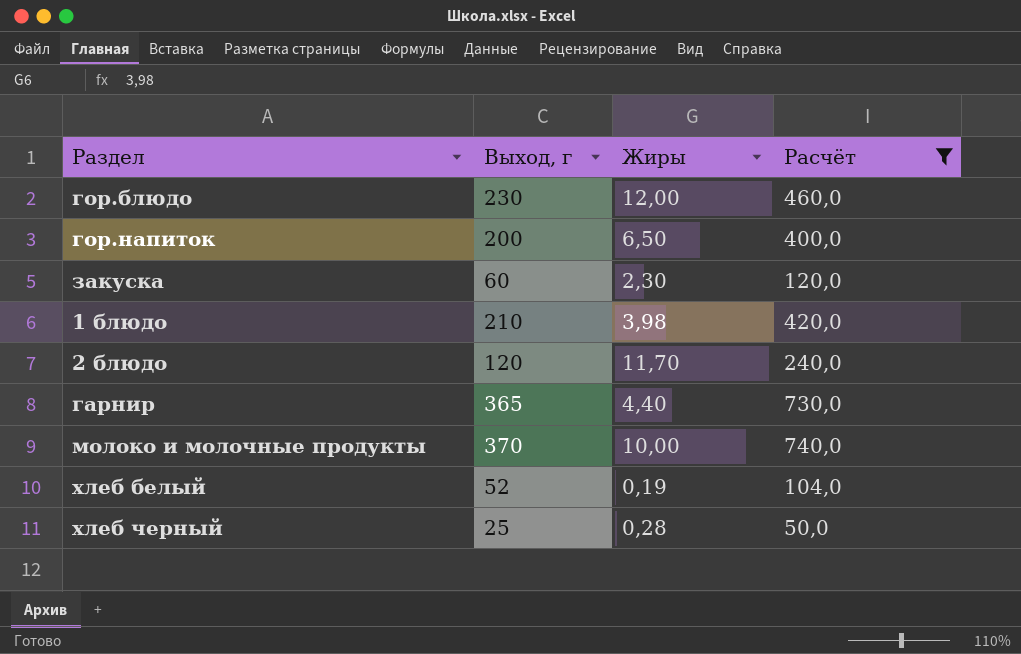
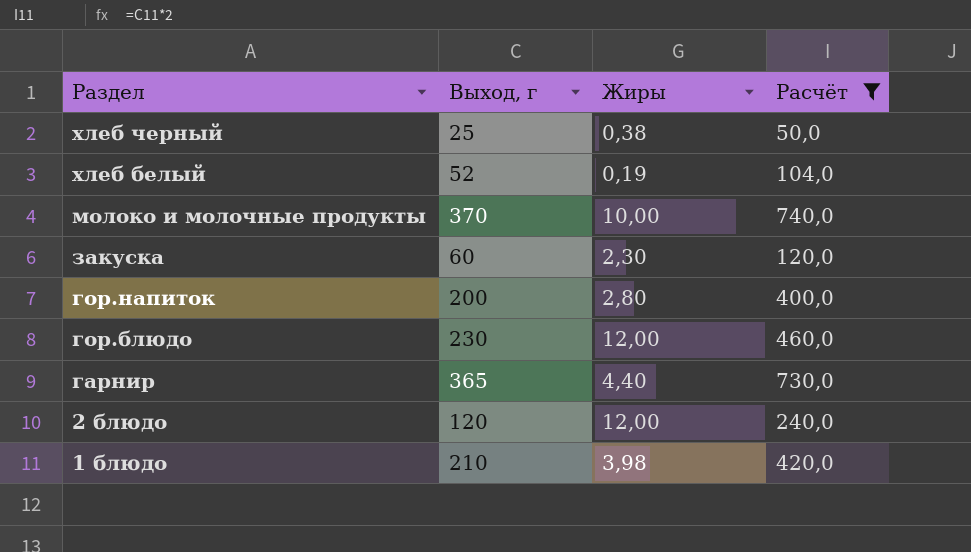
row order: none -> Раздел descending
хлеб черный | Жиры: 0,28 -> 0,38
гор.напиток | Жиры: 6,50 -> 2,80
2 блюдо | Жиры: 11,70 -> 12,00

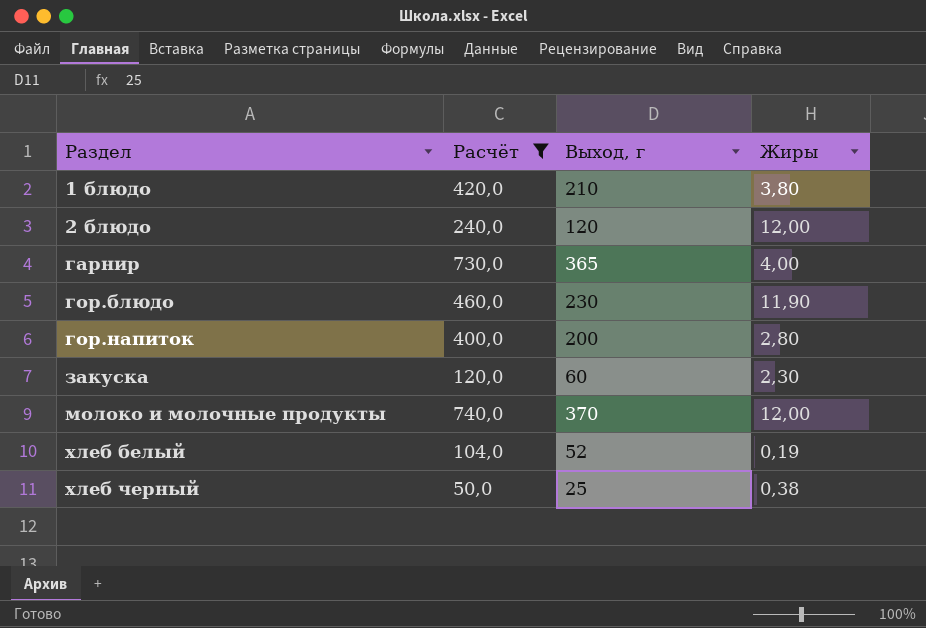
row order: Раздел descending -> Раздел ascending
column Расчёт | position: 4 -> 2
1 блюдо | Жиры: 3,98 -> 3,80
гарнир | Жиры: 4,40 -> 4,00
гор.блюдо | Жиры: 12,00 -> 11,90
молоко и молочные продукты | Жиры: 10,00 -> 12,00

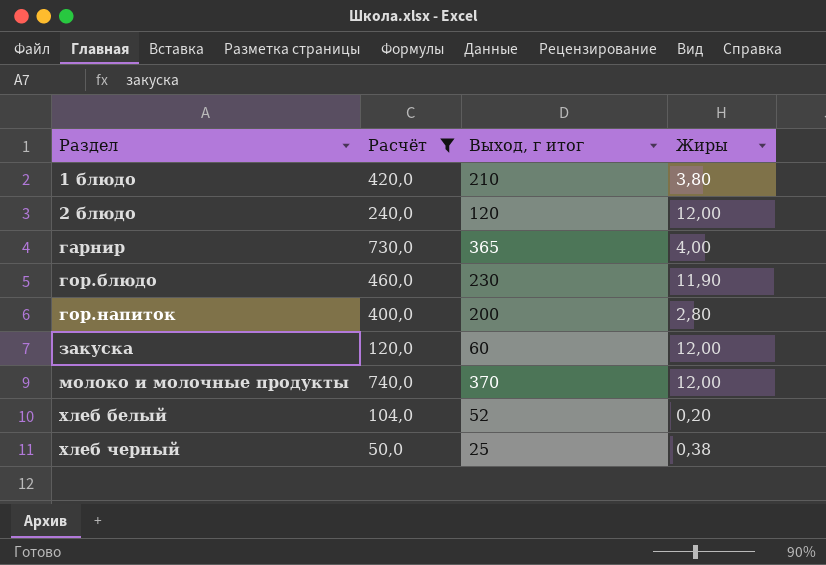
column name: Выход, г -> Выход, г итог
закуска | Жиры: 2,30 -> 12,00
хлеб белый | Жиры: 0,19 -> 0,20

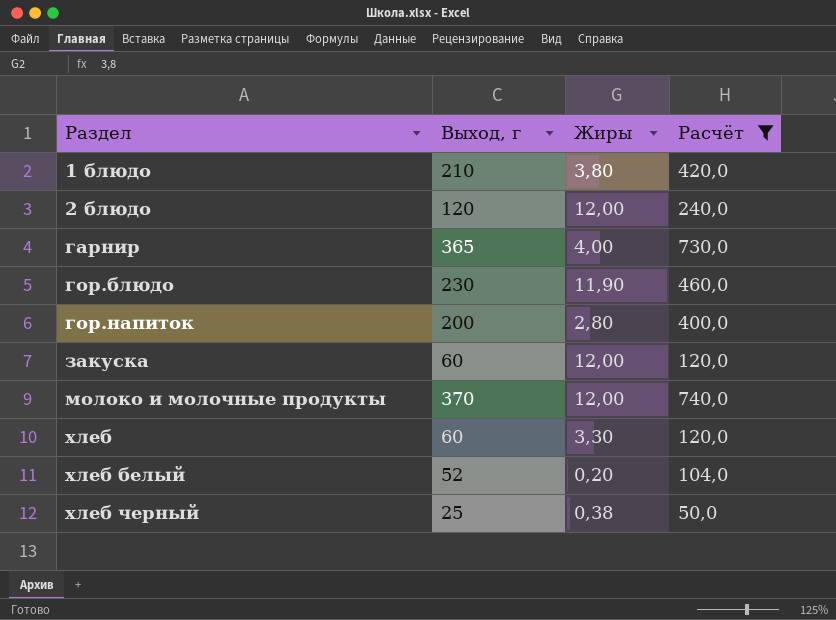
column name: Выход, г итог -> Выход, г
column Расчёт | position: 2 -> 4
row хлеб: none -> 60 | 3,30 | 120,0

